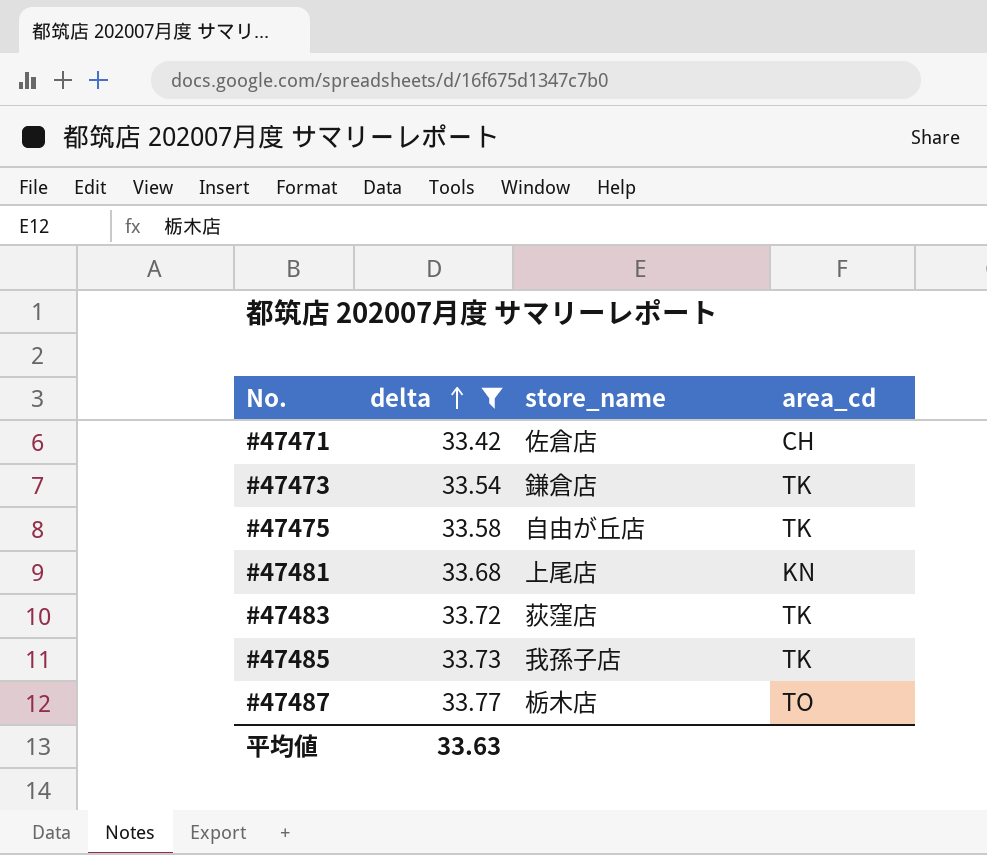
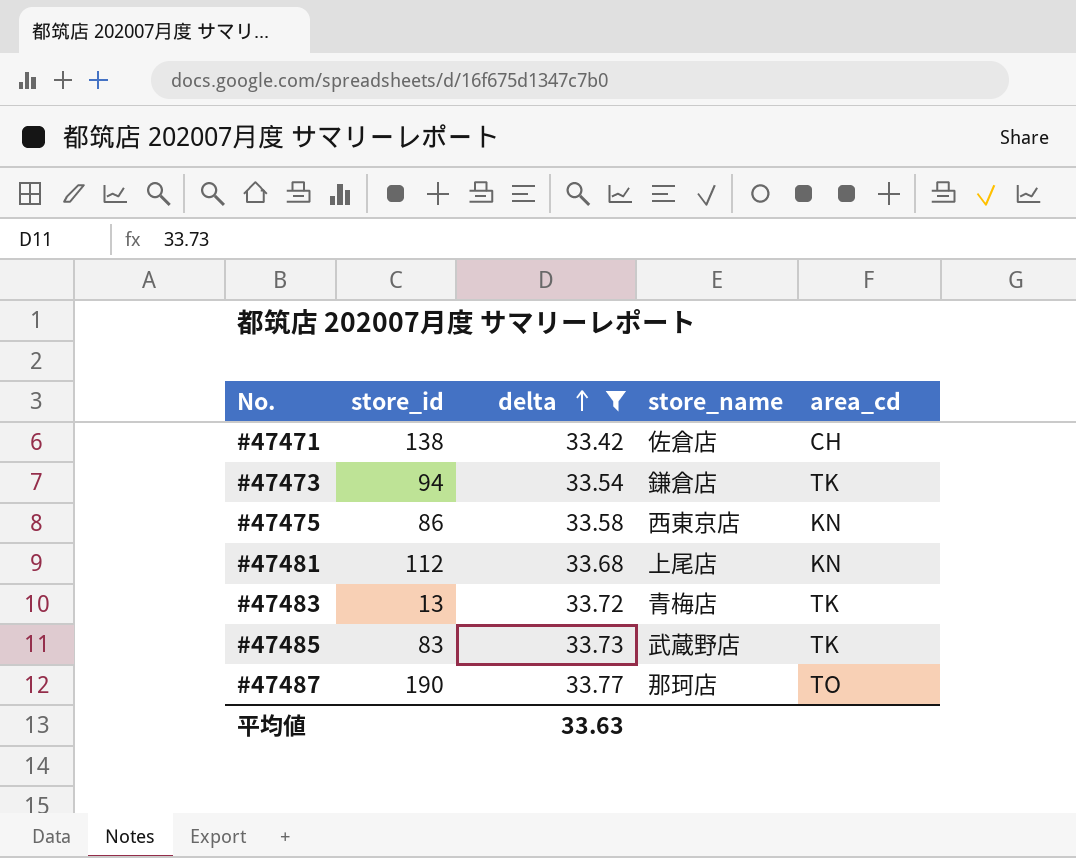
column store_id | position: none -> 2
#47475 | store_name: 自由が丘店 -> 西東京店
#47475 | area_cd: TK -> KN
#47483 | store_name: 荻窪店 -> 青梅店
#47485 | store_name: 我孫子店 -> 武蔵野店
#47487 | store_name: 栃木店 -> 那珂店

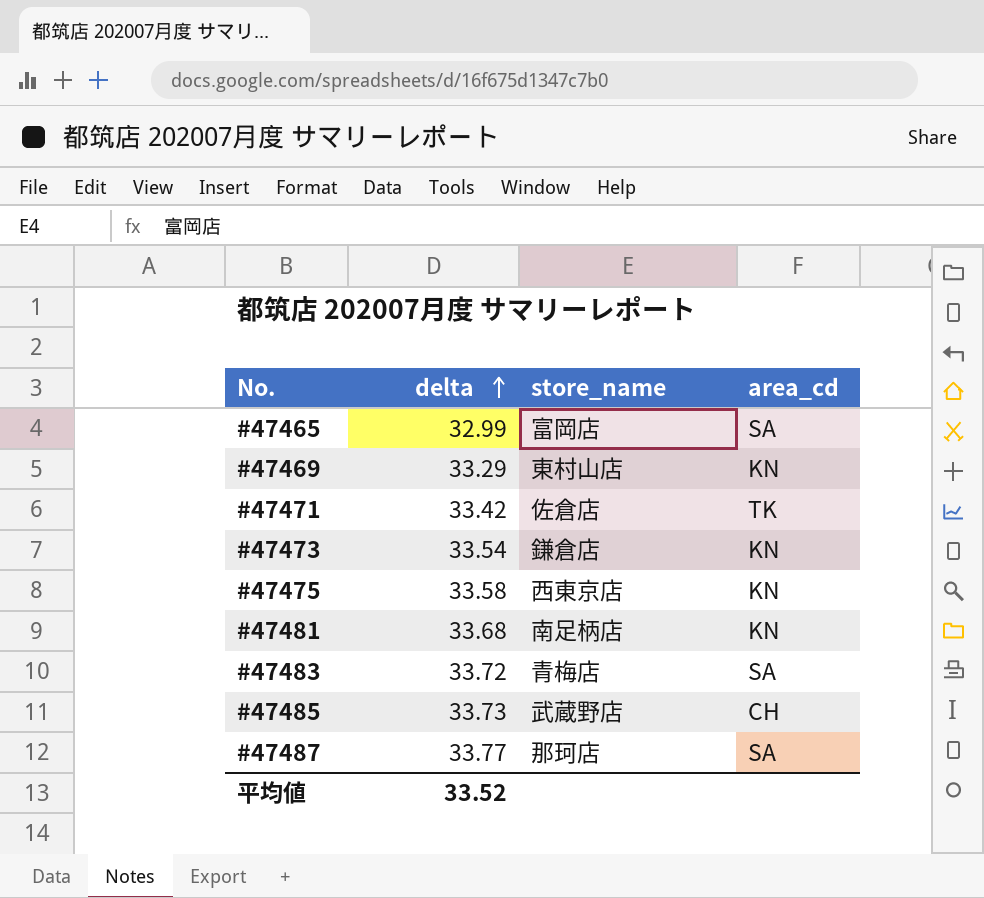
filter: delta >= 33.42 -> none
column store_id | position: 2 -> none
#47471 | area_cd: CH -> TK
#47473 | area_cd: TK -> KN
#47481 | store_name: 上尾店 -> 南足柄店
#47483 | area_cd: TK -> SA
#47485 | area_cd: TK -> CH
#47487 | area_cd: TO -> SA
平均値 | delta: 33.63 -> 33.52

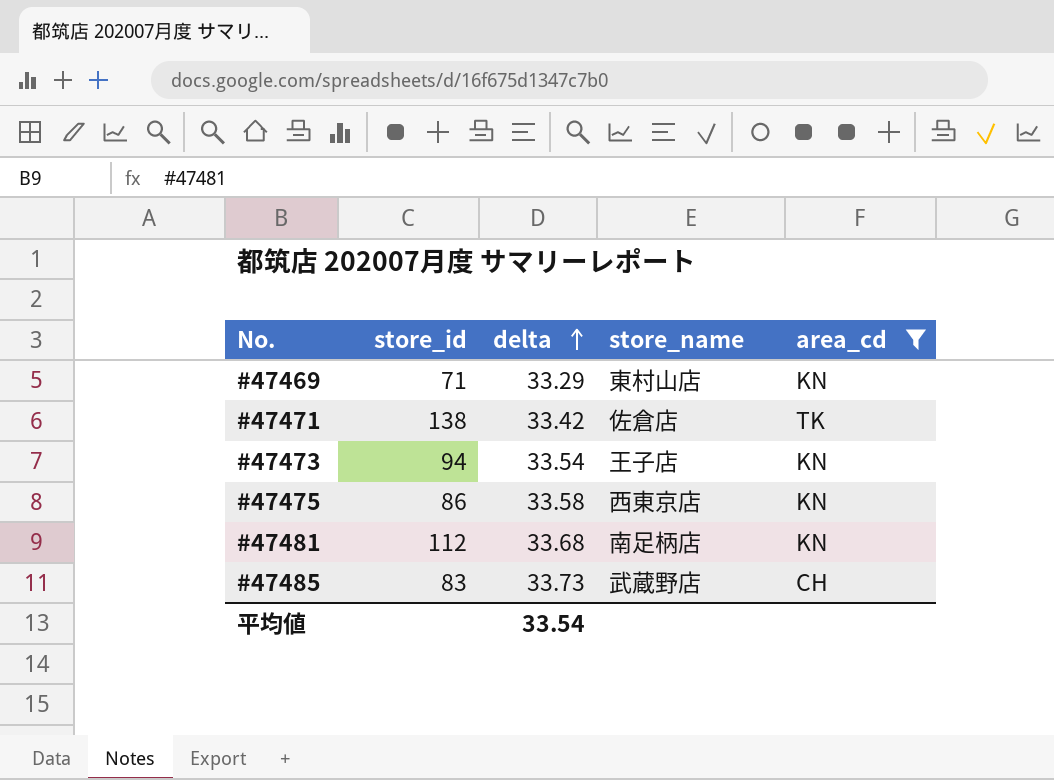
filter: none -> area_cd != SA
column store_id | position: none -> 2
#47473 | store_name: 鎌倉店 -> 王子店
平均値 | delta: 33.52 -> 33.54

